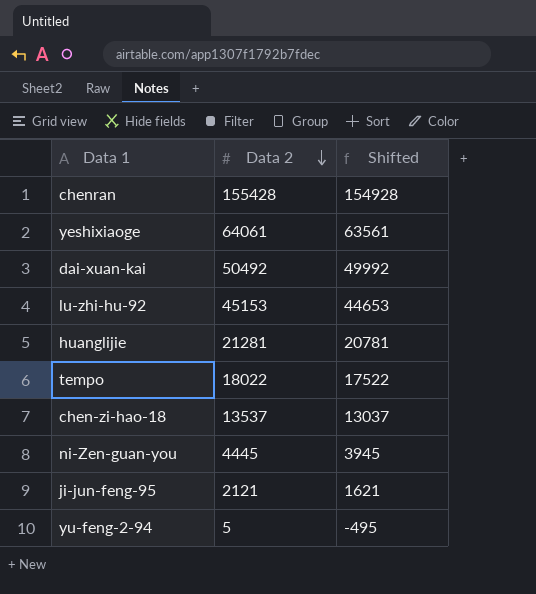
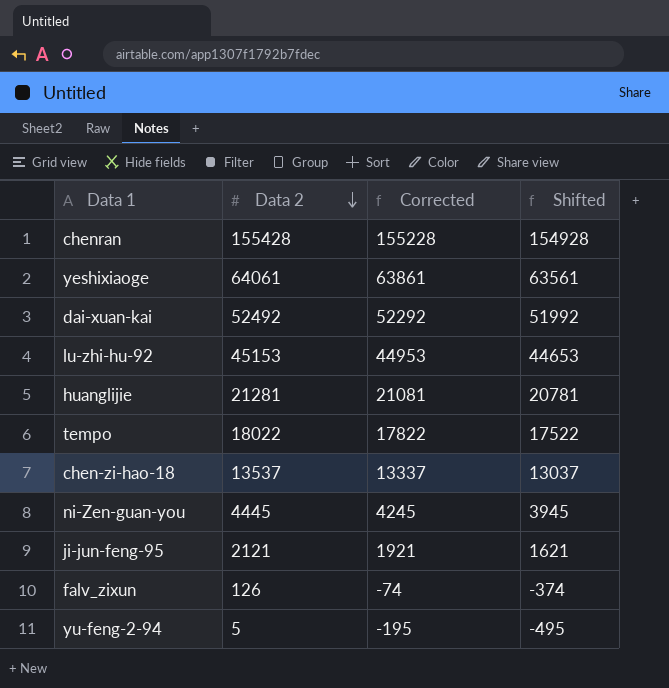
column Corrected | formula: none -> [Data 2] - 200
dai-xuan-kai | Data 2: 50492 -> 52492
dai-xuan-kai | Shifted: 49992 -> 51992
row falv_zixun: none -> 126 | -74 | -374

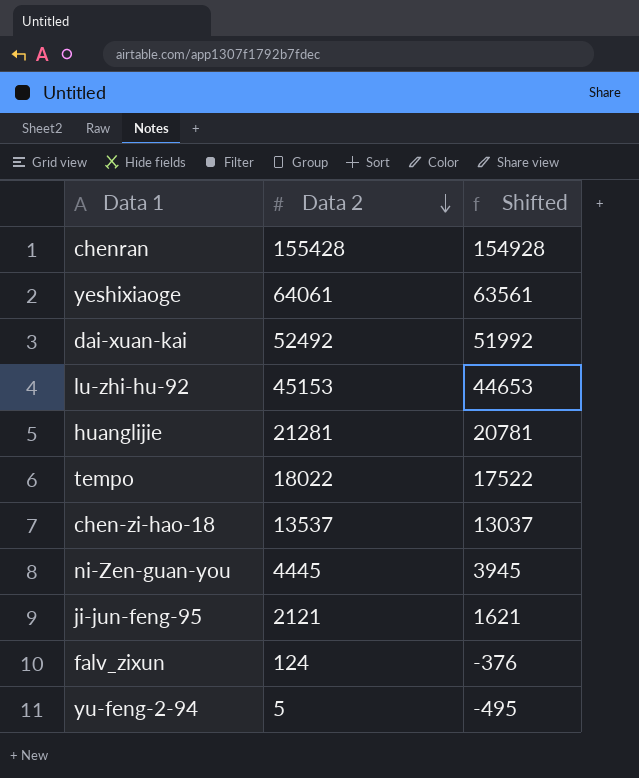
column Corrected | formula: [Data 2] - 200 -> none
falv_zixun | Data 2: 126 -> 124
falv_zixun | Shifted: -374 -> -376

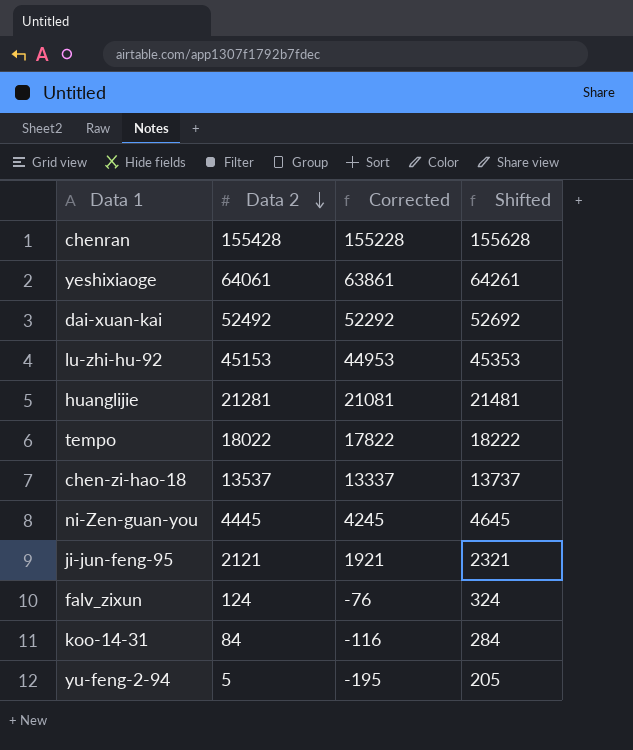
column Corrected | formula: none -> [Data 2] - 200
column Shifted | formula: [Data 2] - 500 -> [Data 2] + 200
row koo-14-31: none -> 84 | -116 | 284

